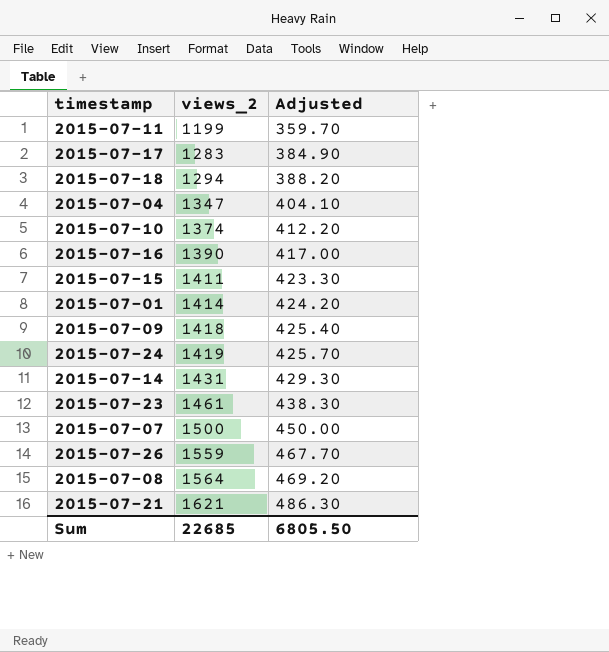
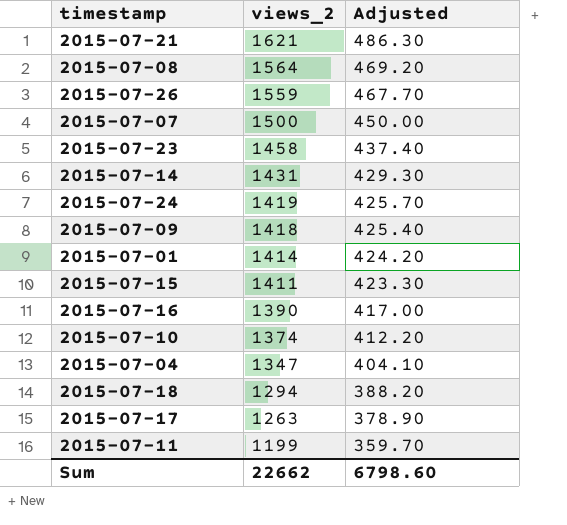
row order: views_2 ascending -> views_2 descending
2015-07-23 | views_2: 1461 -> 1458
2015-07-23 | Adjusted: 438.30 -> 437.40
2015-07-17 | views_2: 1283 -> 1263
2015-07-17 | Adjusted: 384.90 -> 378.90
Sum | views_2: 22685 -> 22662
Sum | Adjusted: 6805.50 -> 6798.60

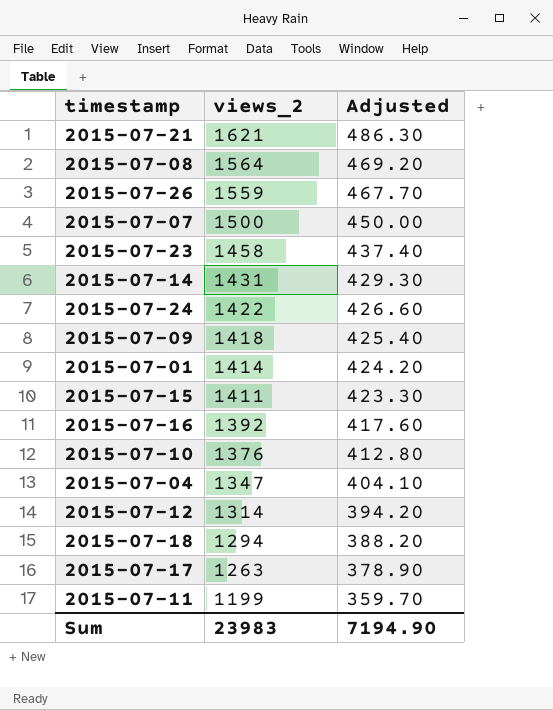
2015-07-24 | views_2: 1419 -> 1422
2015-07-24 | Adjusted: 425.70 -> 426.60
2015-07-16 | views_2: 1390 -> 1392
2015-07-16 | Adjusted: 417.00 -> 417.60
2015-07-10 | views_2: 1374 -> 1376
2015-07-10 | Adjusted: 412.20 -> 412.80
row 2015-07-12: none -> 1314 | 394.20
Sum | views_2: 22662 -> 23983
Sum | Adjusted: 6798.60 -> 7194.90

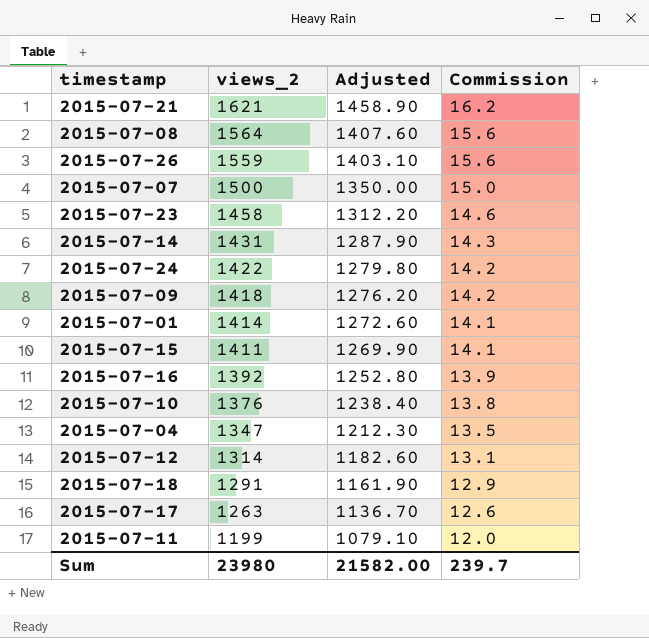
column Adjusted | formula: [views_2] * 0.3 -> [views_2] * 0.9
column Commission | formula: none -> [views_2] * 0.01
2015-07-18 | views_2: 1294 -> 1291
Sum | views_2: 23983 -> 23980
Sum | Adjusted: 7194.90 -> 21582.00

